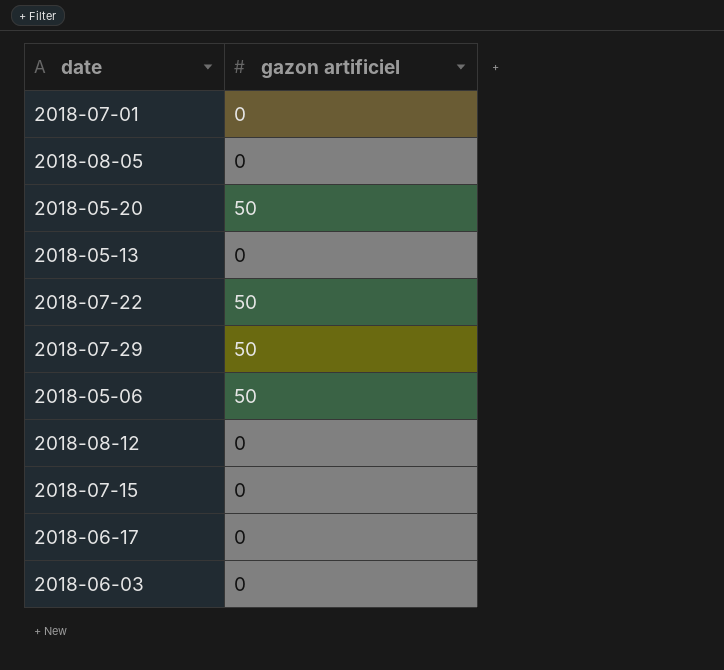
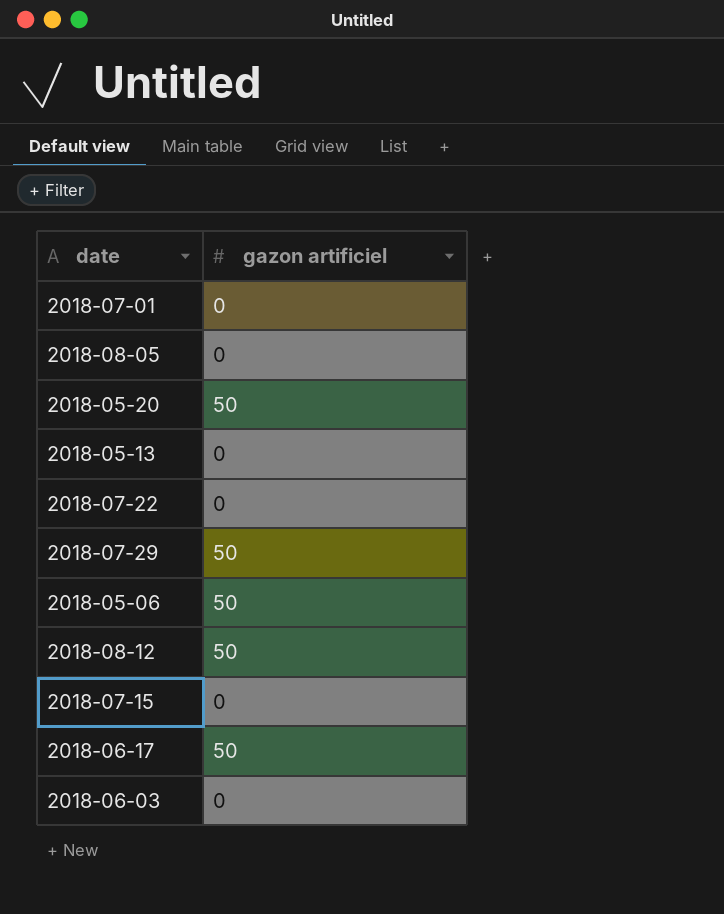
2018-07-22 | gazon artificiel: 50 -> 0
2018-08-12 | gazon artificiel: 0 -> 50
2018-06-17 | gazon artificiel: 0 -> 50

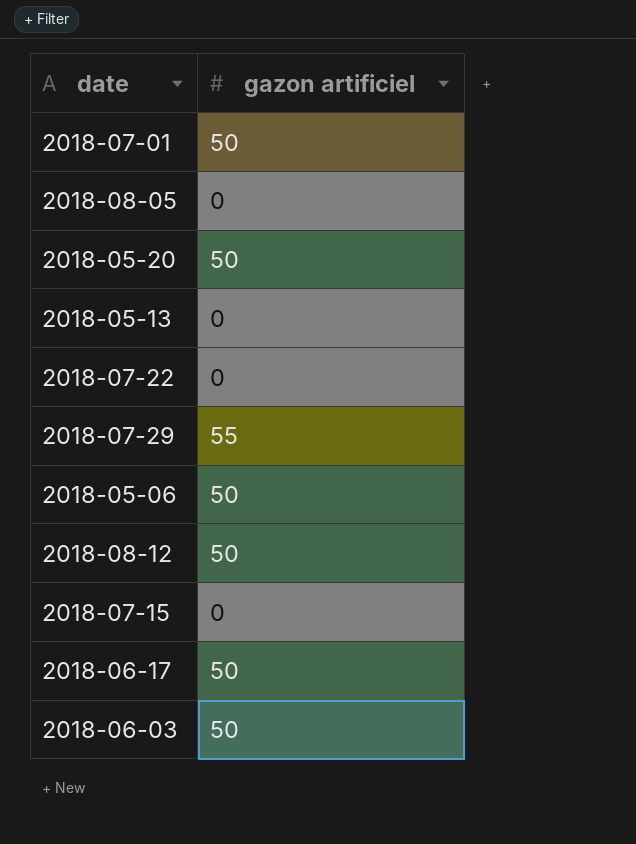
2018-07-01 | gazon artificiel: 0 -> 50
2018-07-29 | gazon artificiel: 50 -> 55
2018-06-03 | gazon artificiel: 0 -> 50

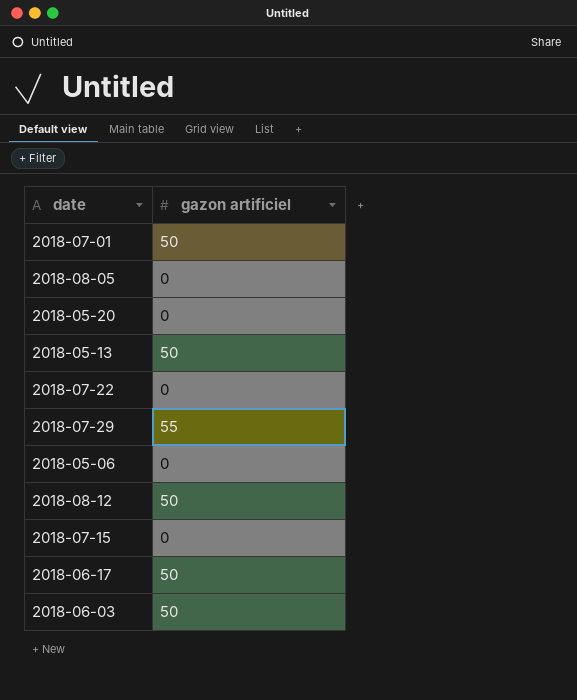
2018-05-20 | gazon artificiel: 50 -> 0
2018-05-13 | gazon artificiel: 0 -> 50
2018-05-06 | gazon artificiel: 50 -> 0

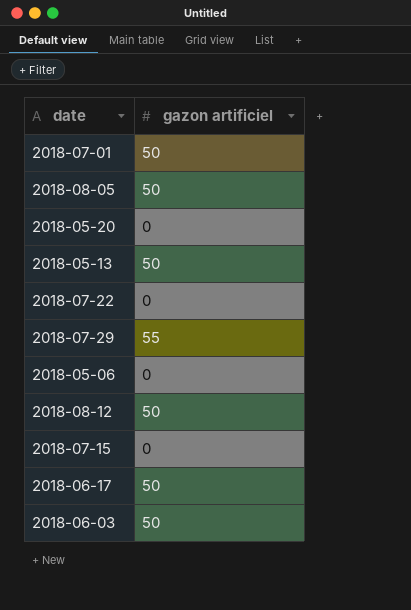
2018-08-05 | gazon artificiel: 0 -> 50

